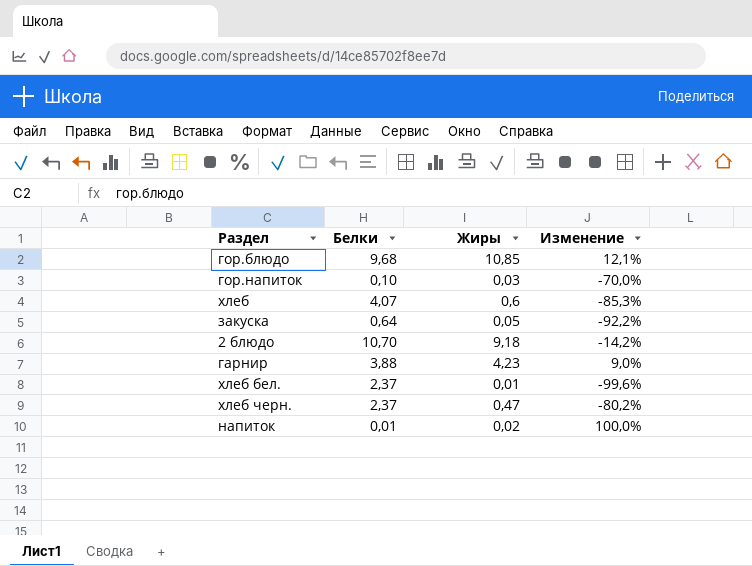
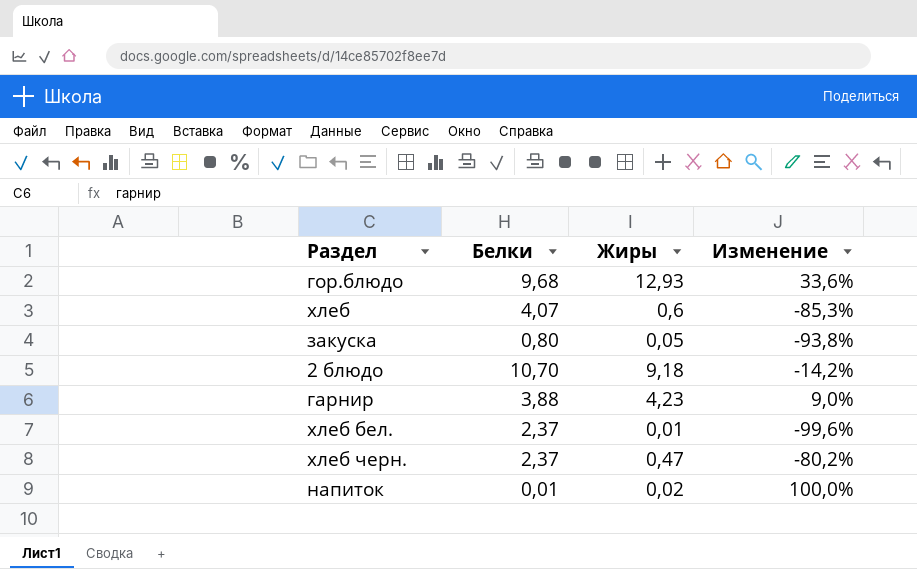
row гор.напиток: 0,10 | 0,03 | -70,0% -> none
гор.блюдо | Жиры: 10,85 -> 12,93
гор.блюдо | Изменение: 12,1% -> 33,6%
закуска | Белки: 0,64 -> 0,80
закуска | Изменение: -92,2% -> -93,8%

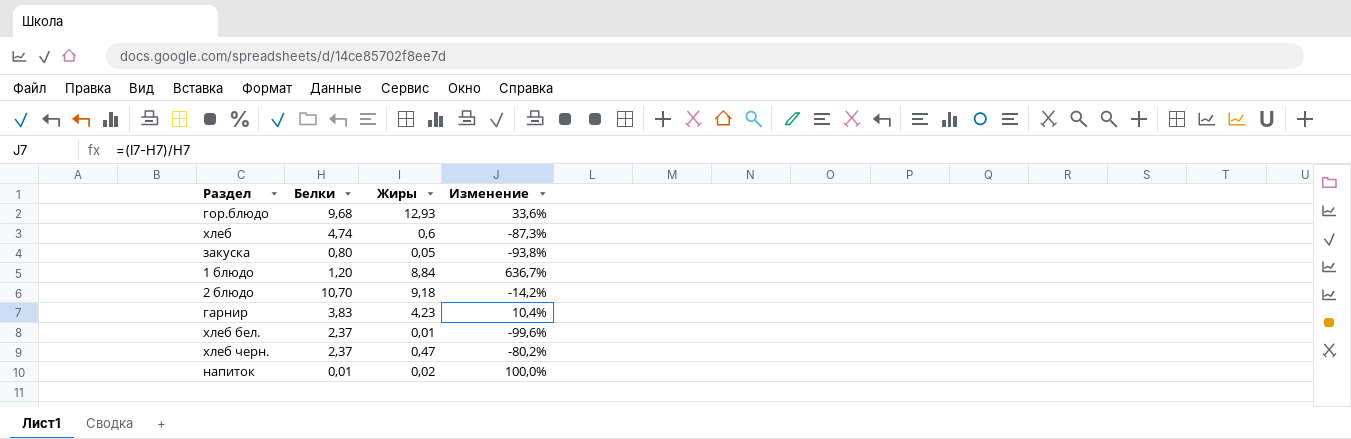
хлеб | Белки: 4,07 -> 4,74
хлеб | Изменение: -85,3% -> -87,3%
row 1 блюдо: none -> 1,20 | 8,84 | 636,7%
гарнир | Белки: 3,88 -> 3,83
гарнир | Изменение: 9,0% -> 10,4%

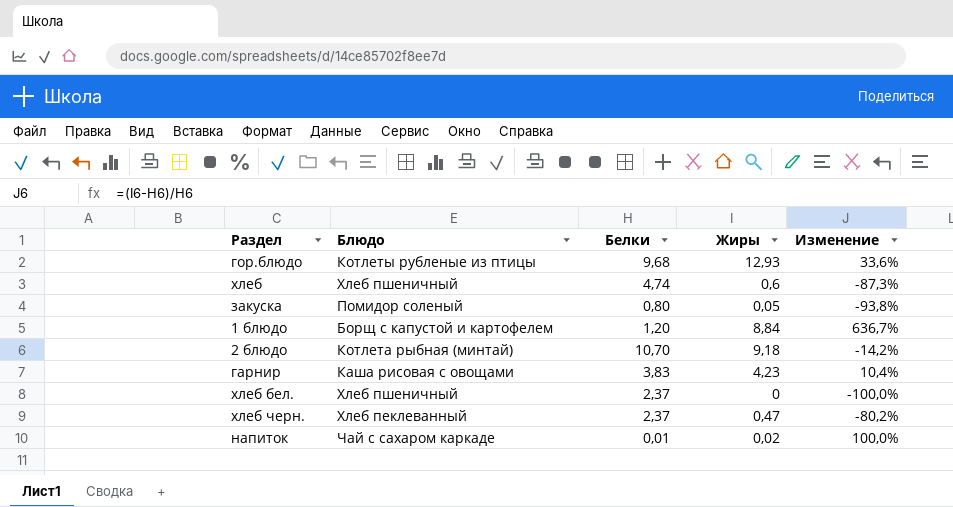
column Блюдо | position: none -> 2
хлеб бел. | Жиры: 0,01 -> 0
хлеб бел. | Изменение: -99,6% -> -100,0%

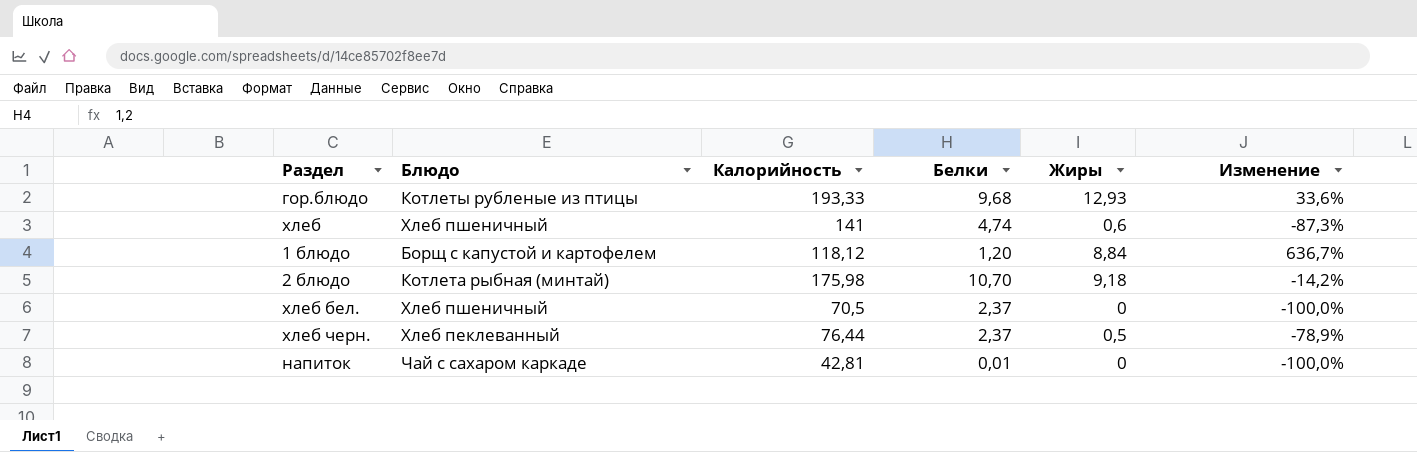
column Калорийность | position: none -> 3
row закуска: Помидор соленый | 0,80 | 0,05 | -93,8% -> none
row гарнир: Каша рисовая с овощами | 3,83 | 4,23 | 10,4% -> none
хлеб черн. | Жиры: 0,47 -> 0,5
хлеб черн. | Изменение: -80,2% -> -78,9%
напиток | Жиры: 0,02 -> 0
напиток | Изменение: 100,0% -> -100,0%

